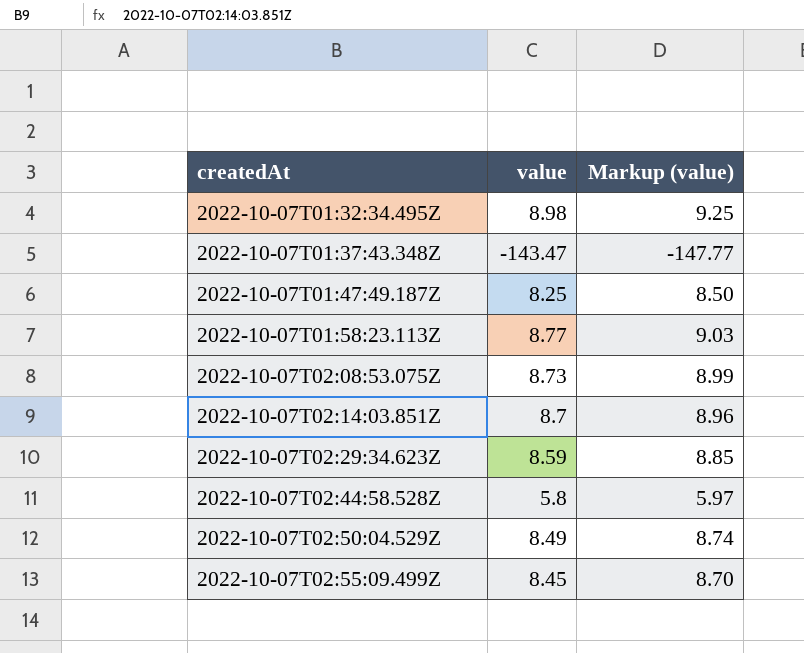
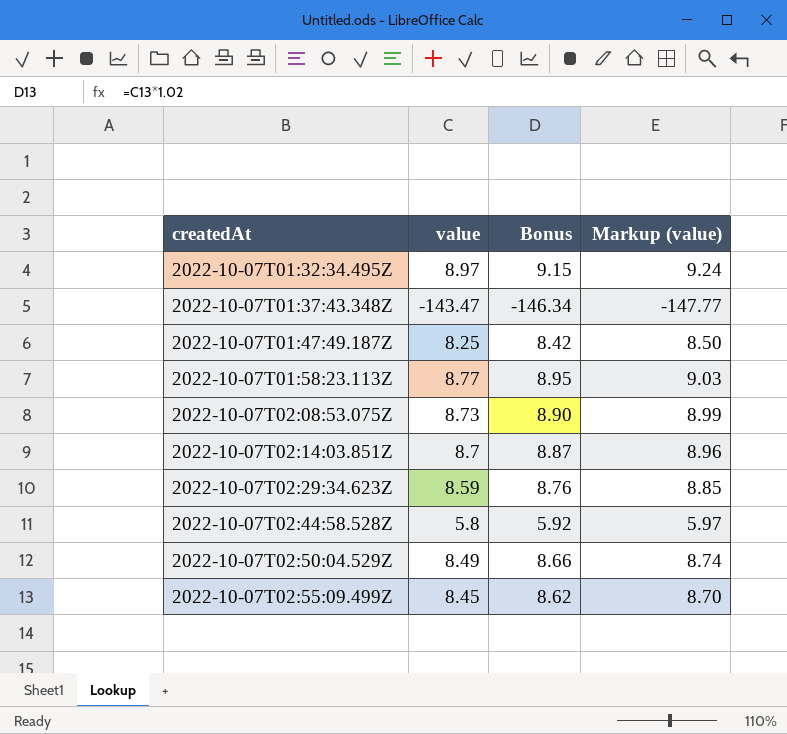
column Bonus | formula: none -> [value] * 1.02
2022-10-07T01:32:34.495Z | value: 8.98 -> 8.97
2022-10-07T01:32:34.495Z | Markup (value): 9.25 -> 9.24

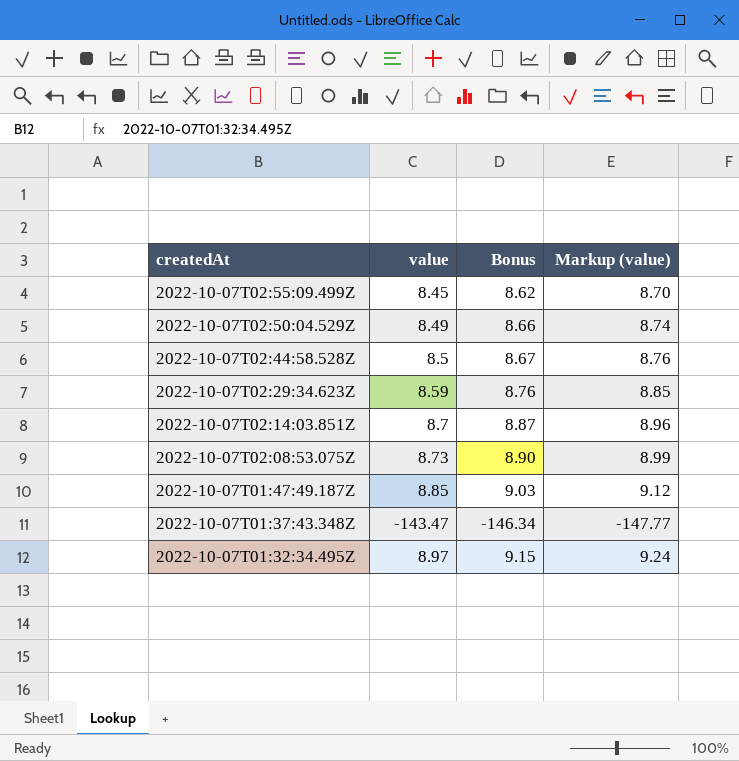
row order: createdAt ascending -> createdAt descending
row 2022-10-07T01:58:23.113Z: 8.77 | 8.95 | 9.03 -> none
2022-10-07T02:44:58.528Z | value: 5.8 -> 8.5
2022-10-07T02:44:58.528Z | Bonus: 5.92 -> 8.67
2022-10-07T02:44:58.528Z | Markup (value): 5.97 -> 8.76
2022-10-07T01:47:49.187Z | value: 8.25 -> 8.85
2022-10-07T01:47:49.187Z | Bonus: 8.42 -> 9.03
2022-10-07T01:47:49.187Z | Markup (value): 8.50 -> 9.12

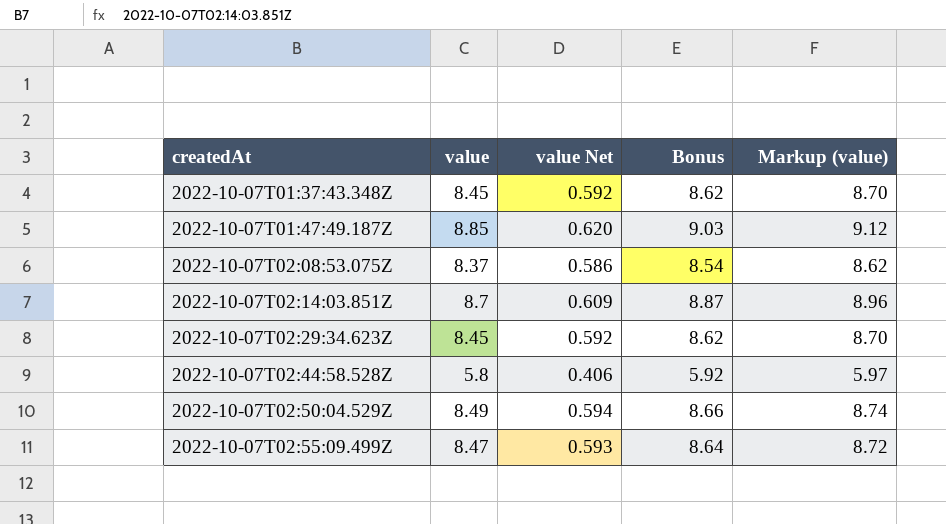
row order: createdAt descending -> createdAt ascending
column value Net | formula: none -> [value] * 0.07
row 2022-10-07T01:32:34.495Z: 8.97 | 9.15 | 9.24 -> none
2022-10-07T01:37:43.348Z | value: -143.47 -> 8.45
2022-10-07T01:37:43.348Z | Bonus: -146.34 -> 8.62
2022-10-07T01:37:43.348Z | Markup (value): -147.77 -> 8.70
2022-10-07T02:08:53.075Z | value: 8.73 -> 8.37
2022-10-07T02:08:53.075Z | Bonus: 8.90 -> 8.54
2022-10-07T02:08:53.075Z | Markup (value): 8.99 -> 8.62
2022-10-07T02:29:34.623Z | value: 8.59 -> 8.45
2022-10-07T02:29:34.623Z | Bonus: 8.76 -> 8.62
2022-10-07T02:29:34.623Z | Markup (value): 8.85 -> 8.70
2022-10-07T02:44:58.528Z | value: 8.5 -> 5.8
2022-10-07T02:44:58.528Z | Bonus: 8.67 -> 5.92
2022-10-07T02:44:58.528Z | Markup (value): 8.76 -> 5.97
2022-10-07T02:55:09.499Z | value: 8.45 -> 8.47
2022-10-07T02:55:09.499Z | Bonus: 8.62 -> 8.64
2022-10-07T02:55:09.499Z | Markup (value): 8.70 -> 8.72

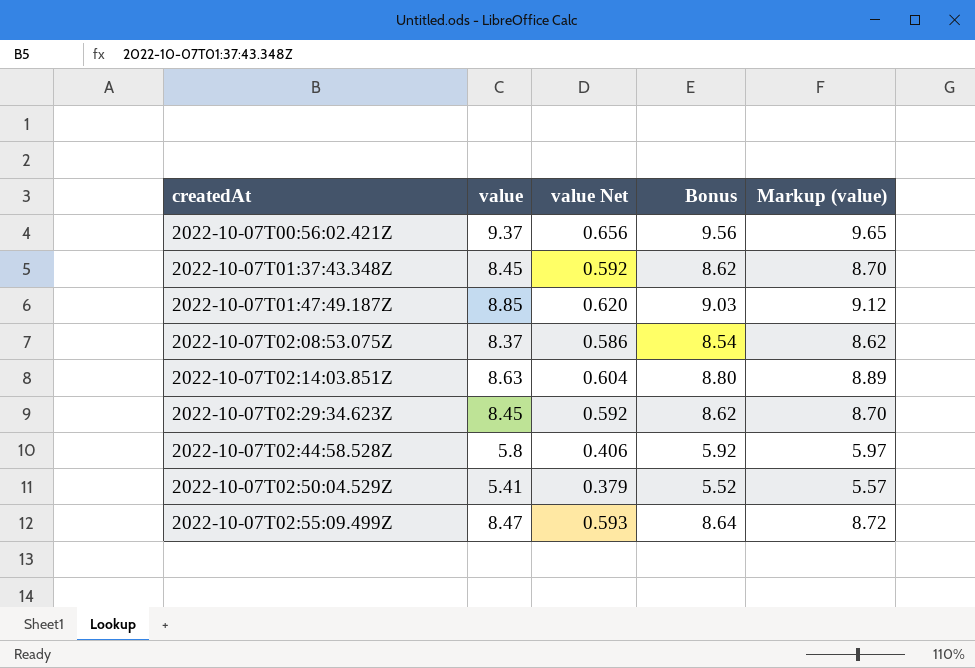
row 2022-10-07T00:56:02.421Z: none -> 9.37 | 0.656 | 9.56 | 9.65
2022-10-07T02:14:03.851Z | value: 8.7 -> 8.63
2022-10-07T02:14:03.851Z | value Net: 0.609 -> 0.604
2022-10-07T02:14:03.851Z | Bonus: 8.87 -> 8.80
2022-10-07T02:14:03.851Z | Markup (value): 8.96 -> 8.89
2022-10-07T02:50:04.529Z | value: 8.49 -> 5.41
2022-10-07T02:50:04.529Z | value Net: 0.594 -> 0.379
2022-10-07T02:50:04.529Z | Bonus: 8.66 -> 5.52
2022-10-07T02:50:04.529Z | Markup (value): 8.74 -> 5.57

